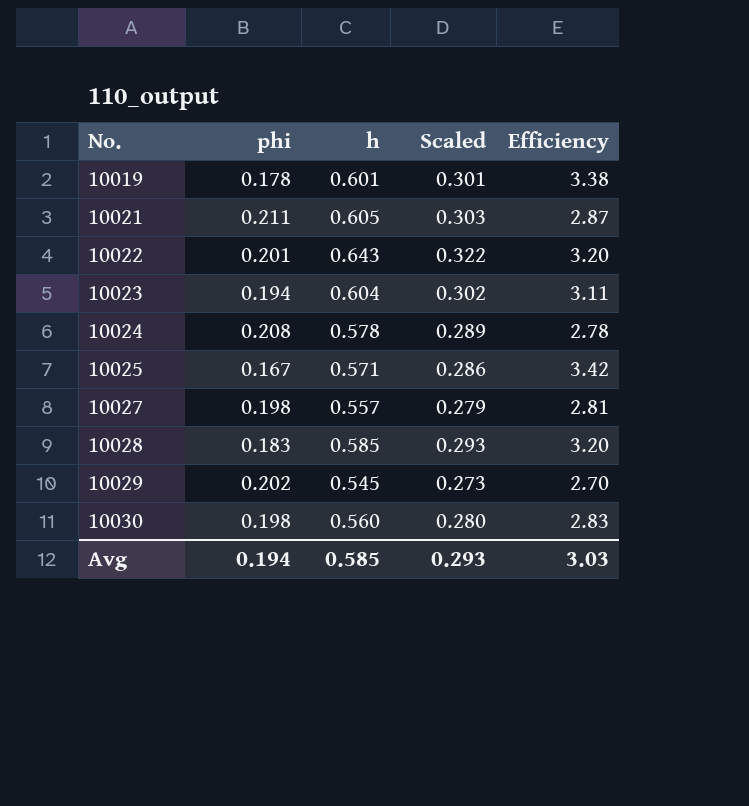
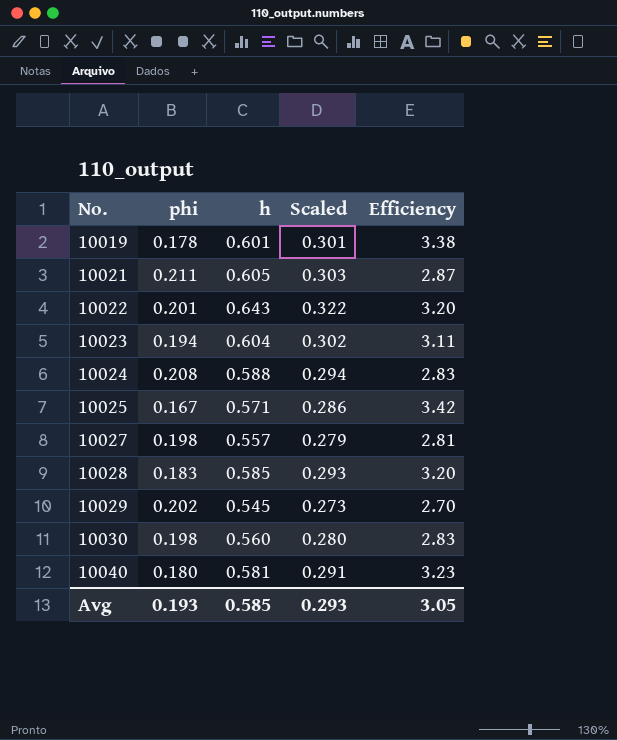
10024 | h: 0.578 -> 0.588
10024 | Scaled: 0.289 -> 0.294
10024 | Efficiency: 2.78 -> 2.83
row 10040: none -> 0.180 | 0.581 | 0.291 | 3.23
Avg | phi: 0.194 -> 0.193
Avg | Efficiency: 3.03 -> 3.05

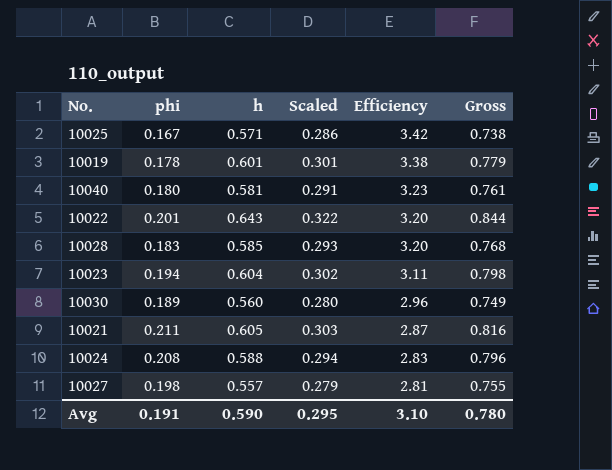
row order: No. ascending -> Efficiency descending
column Gross | formula: none -> [phi] + [h]
row 10029: 0.202 | 0.545 | 0.273 | 2.70 -> none
10030 | phi: 0.198 -> 0.189
10030 | Efficiency: 2.83 -> 2.96
Avg | phi: 0.193 -> 0.191
Avg | h: 0.585 -> 0.590
Avg | Scaled: 0.293 -> 0.295
Avg | Efficiency: 3.05 -> 3.10

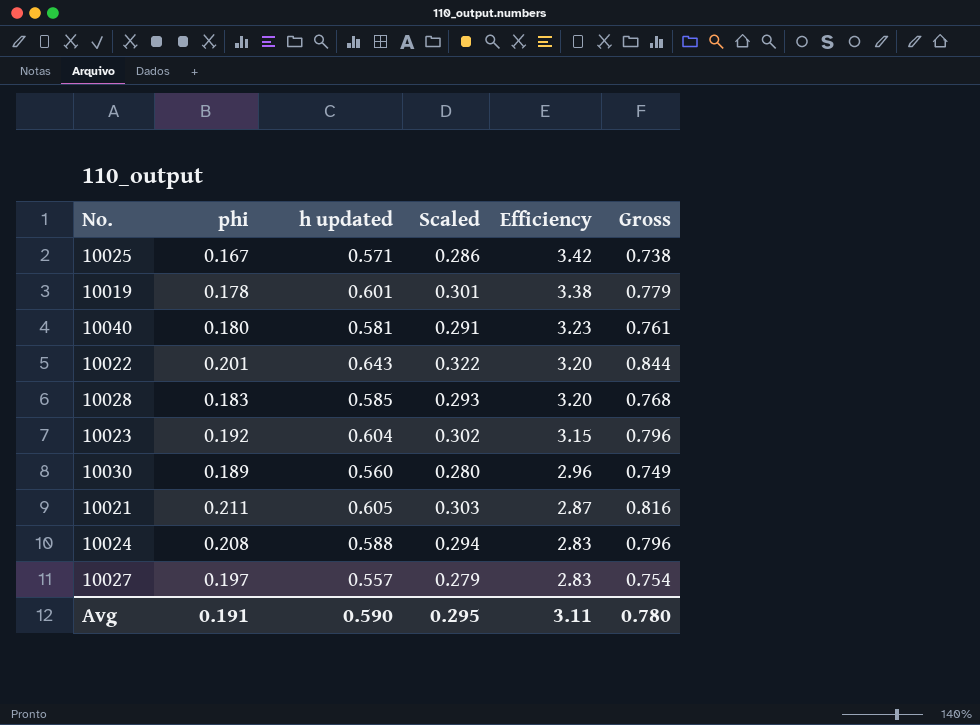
column name: h -> h updated
10023 | phi: 0.194 -> 0.192
10023 | Efficiency: 3.11 -> 3.15
10023 | Gross: 0.798 -> 0.796
10027 | phi: 0.198 -> 0.197
10027 | Efficiency: 2.81 -> 2.83
10027 | Gross: 0.755 -> 0.754
Avg | Efficiency: 3.10 -> 3.11

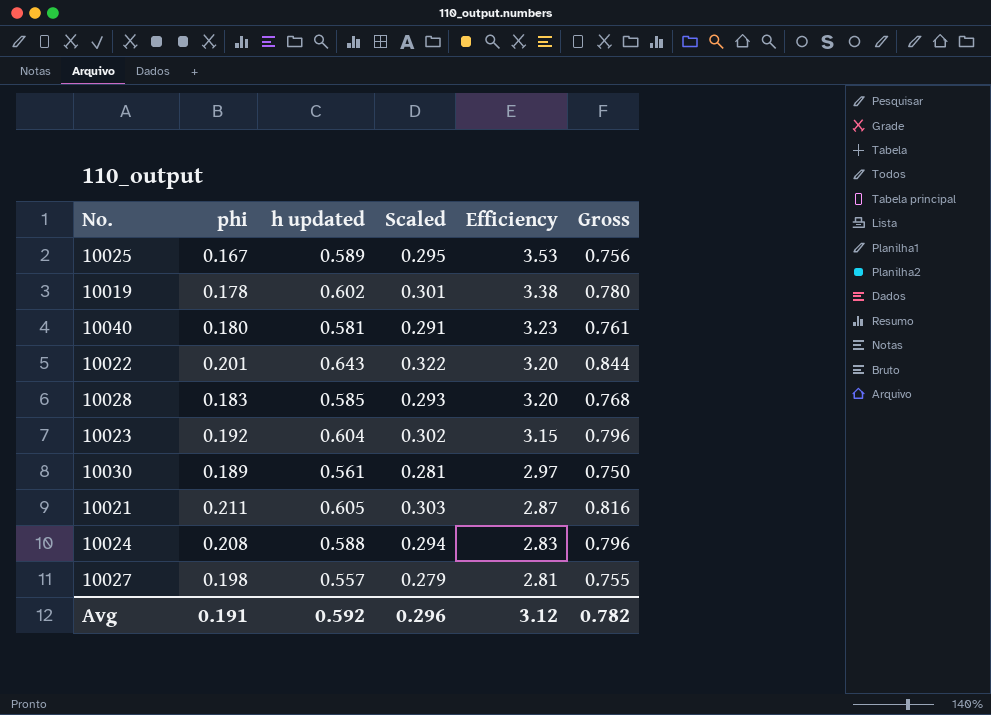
10025 | h updated: 0.571 -> 0.589
10025 | Scaled: 0.286 -> 0.295
10025 | Efficiency: 3.42 -> 3.53
10025 | Gross: 0.738 -> 0.756
10019 | h updated: 0.601 -> 0.602
10019 | Gross: 0.779 -> 0.780
10030 | h updated: 0.560 -> 0.561
10030 | Scaled: 0.280 -> 0.281
10030 | Efficiency: 2.96 -> 2.97
10030 | Gross: 0.749 -> 0.750
10027 | phi: 0.197 -> 0.198
10027 | Efficiency: 2.83 -> 2.81
10027 | Gross: 0.754 -> 0.755
Avg | h updated: 0.590 -> 0.592
Avg | Scaled: 0.295 -> 0.296
Avg | Efficiency: 3.11 -> 3.12
Avg | Gross: 0.780 -> 0.782

